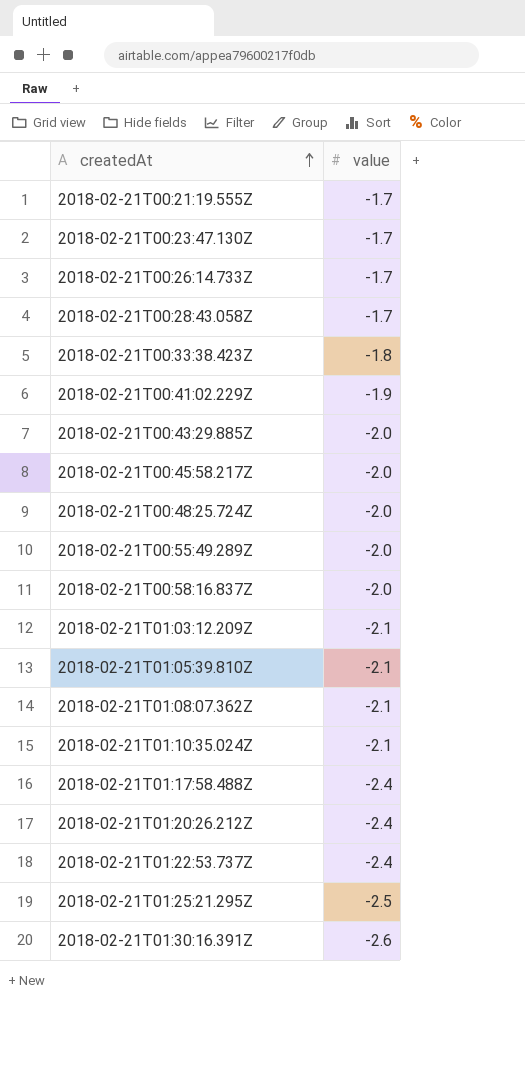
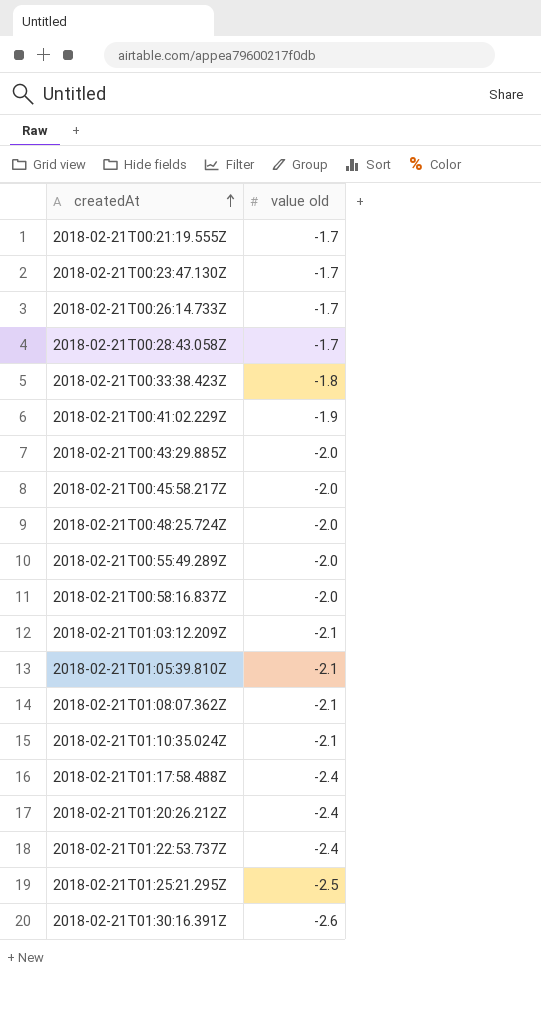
column name: value -> value old

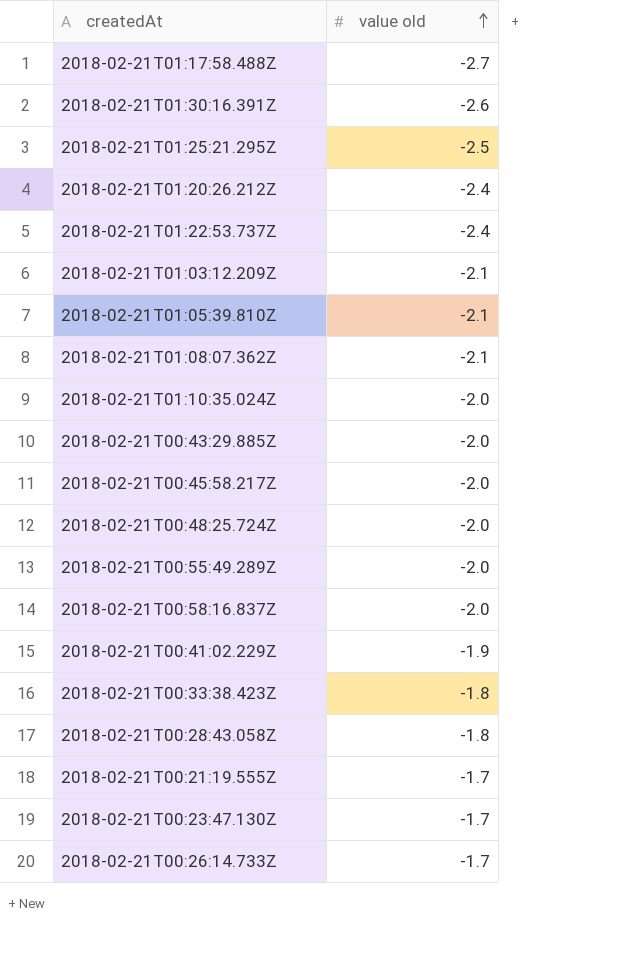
row order: createdAt ascending -> value old ascending
2018-02-21T01:17:58.488Z | value old: -2.4 -> -2.7
2018-02-21T01:10:35.024Z | value old: -2.1 -> -2.0
2018-02-21T00:28:43.058Z | value old: -1.7 -> -1.8

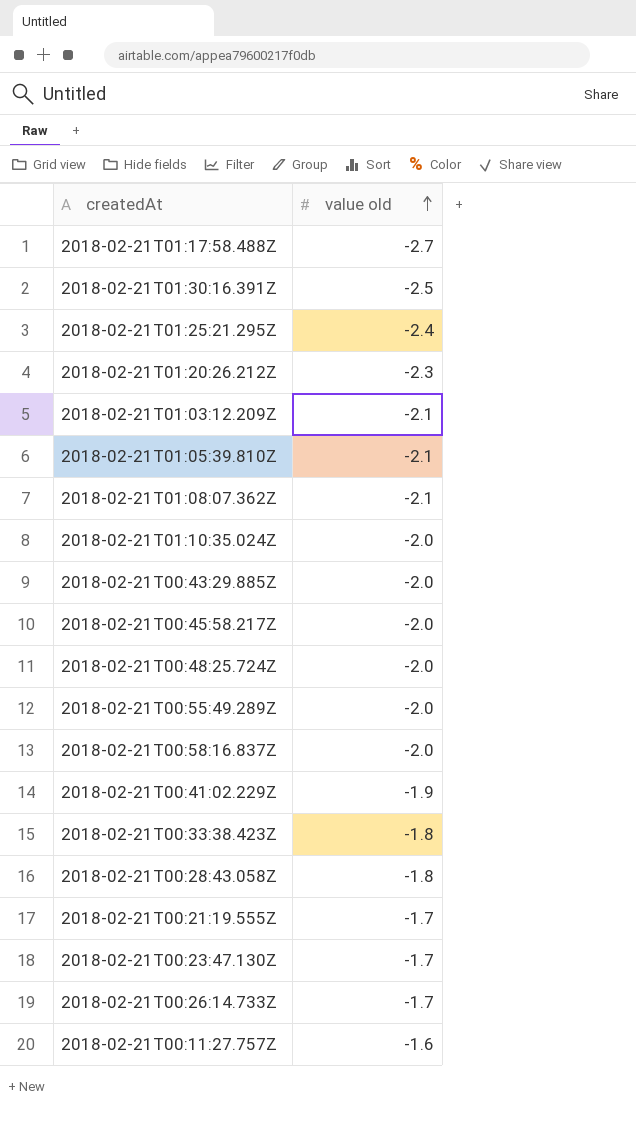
row 2018-02-21T01:22:53.737Z: -2.4 -> none
2018-02-21T01:30:16.391Z | value old: -2.6 -> -2.5
2018-02-21T01:25:21.295Z | value old: -2.5 -> -2.4
2018-02-21T01:20:26.212Z | value old: -2.4 -> -2.3
row 2018-02-21T00:11:27.757Z: none -> -1.6

